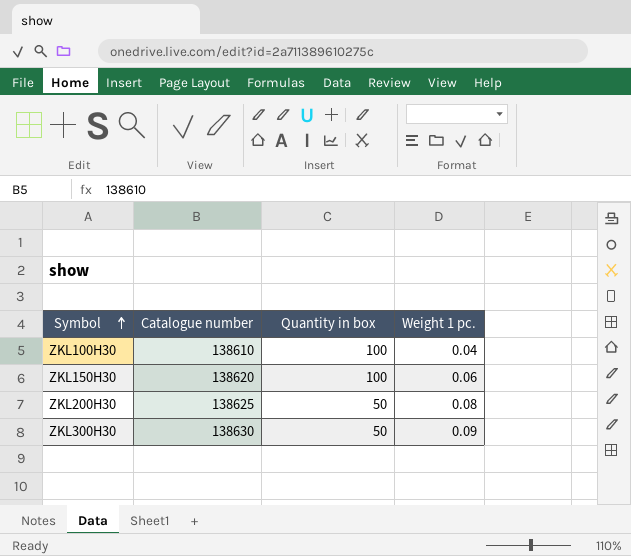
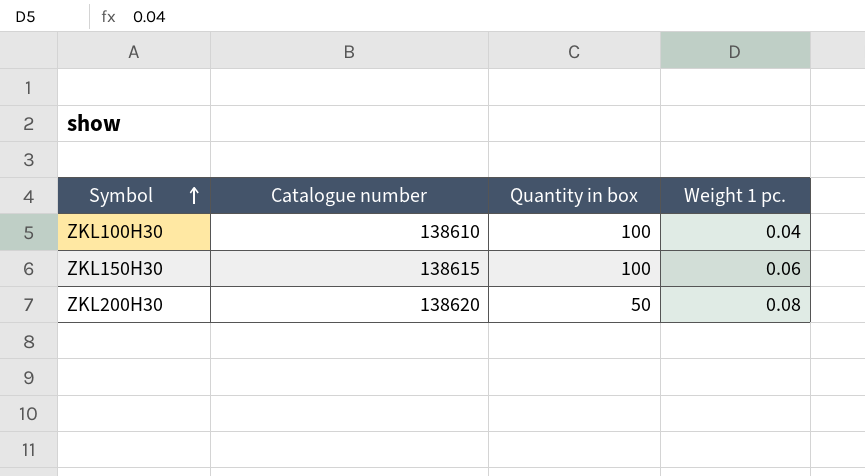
row ZKL300H30: 138630 | 50 | 0.09 -> none
ZKL150H30 | Catalogue number: 138620 -> 138615
ZKL200H30 | Catalogue number: 138625 -> 138620

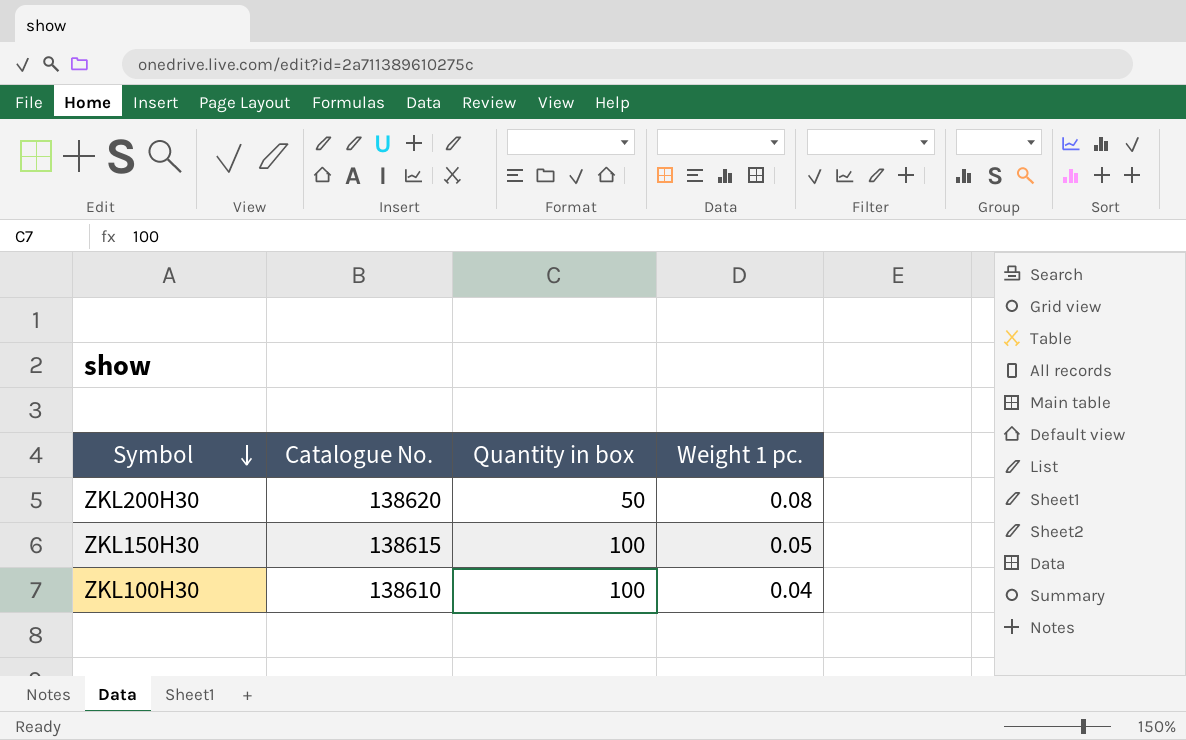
row order: Symbol ascending -> Symbol descending
column name: Catalogue number -> Catalogue No.
ZKL150H30 | Weight 1 pc.: 0.06 -> 0.05

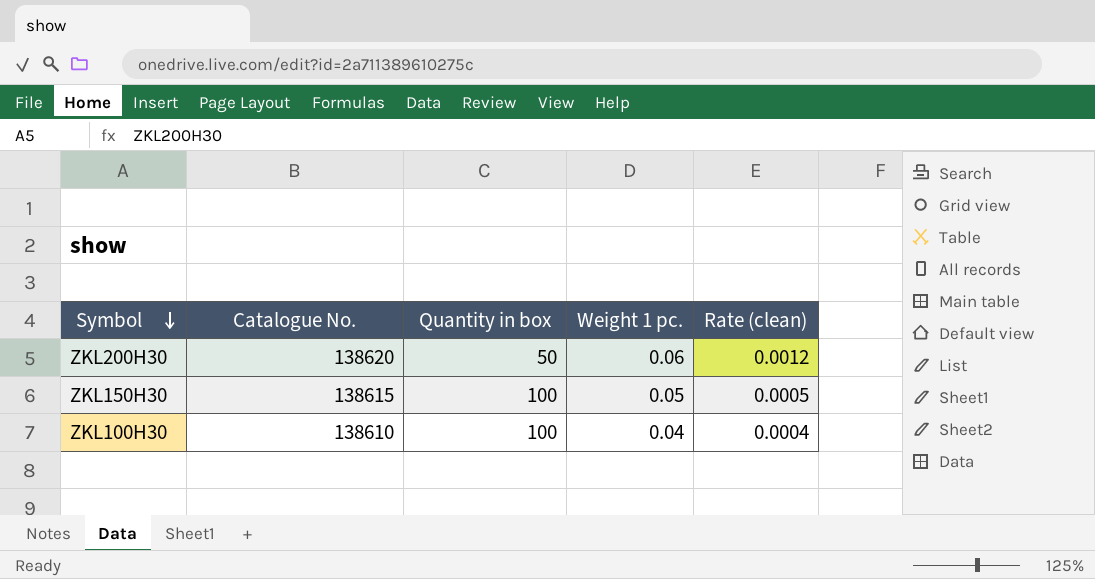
column Rate (clean) | formula: none -> [Weight 1 pc.] / [Quantity in box]
ZKL200H30 | Weight 1 pc.: 0.08 -> 0.06

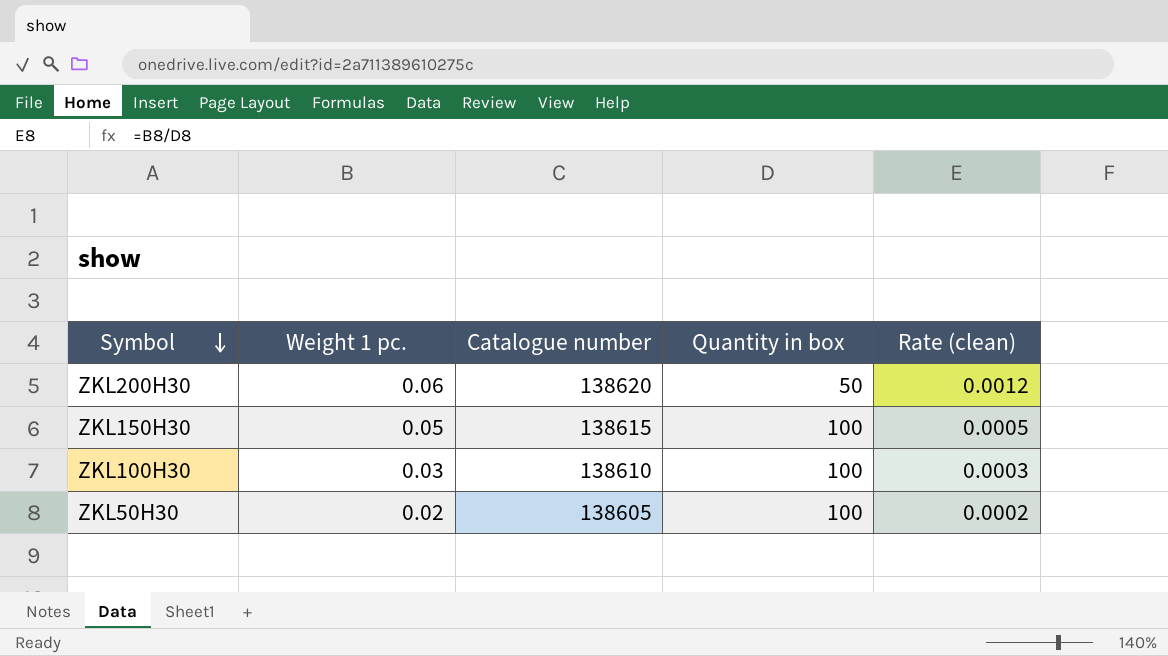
column Weight 1 pc. | position: 4 -> 2
column name: Catalogue No. -> Catalogue number
ZKL100H30 | Weight 1 pc.: 0.04 -> 0.03
ZKL100H30 | Rate (clean): 0.0004 -> 0.0003
row ZKL50H30: none -> 0.02 | 138605 | 100 | 0.0002

